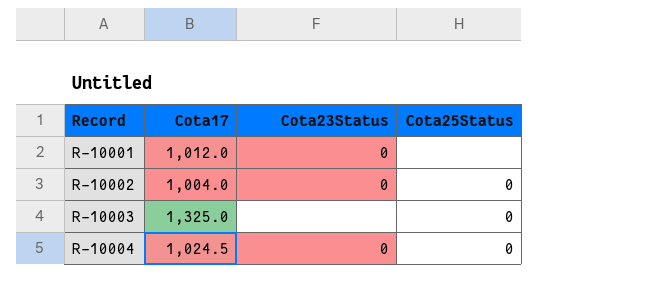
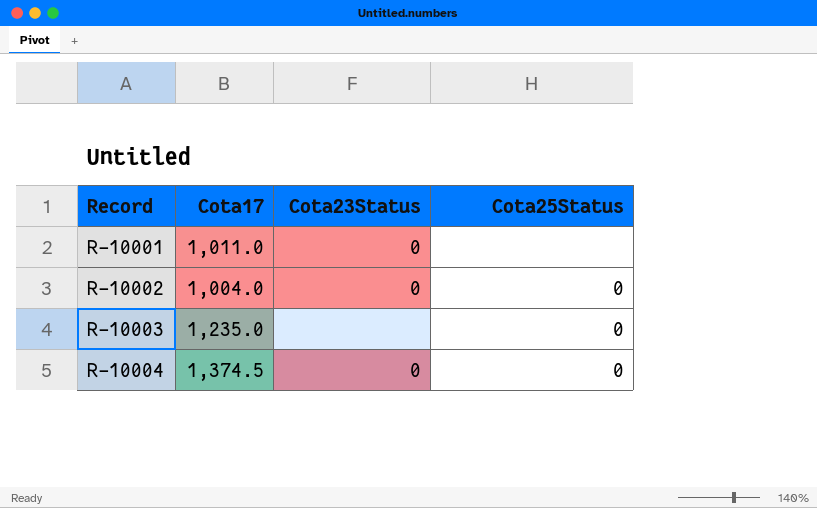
R-10001 | Cota17: 1,012.0 -> 1,011.0
R-10003 | Cota17: 1,325.0 -> 1,235.0
R-10004 | Cota17: 1,024.5 -> 1,374.5

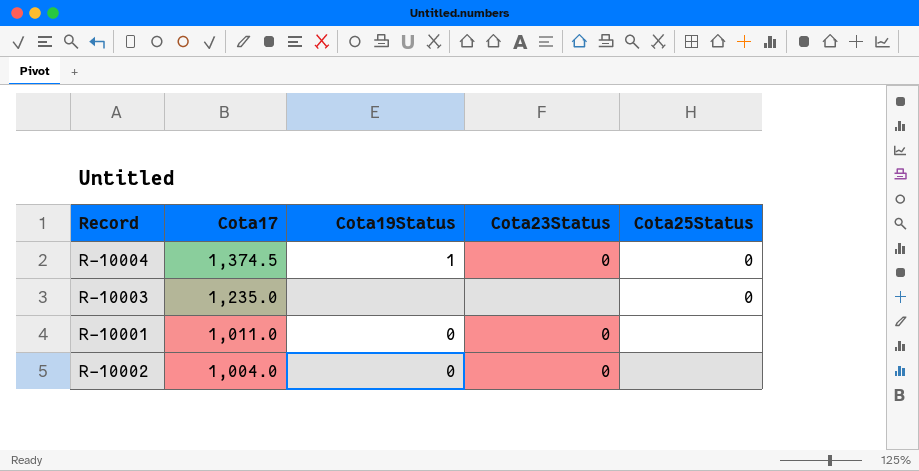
row order: Record ascending -> Cota17 descending
column Cota19Status | position: none -> 3
R-10002 | Cota25Status: 0 -> none

